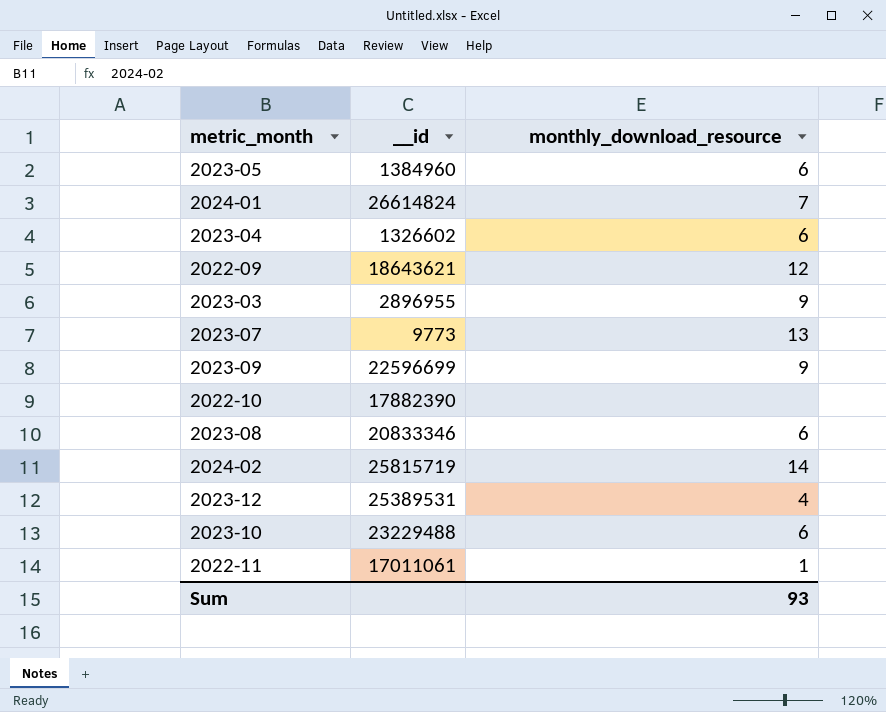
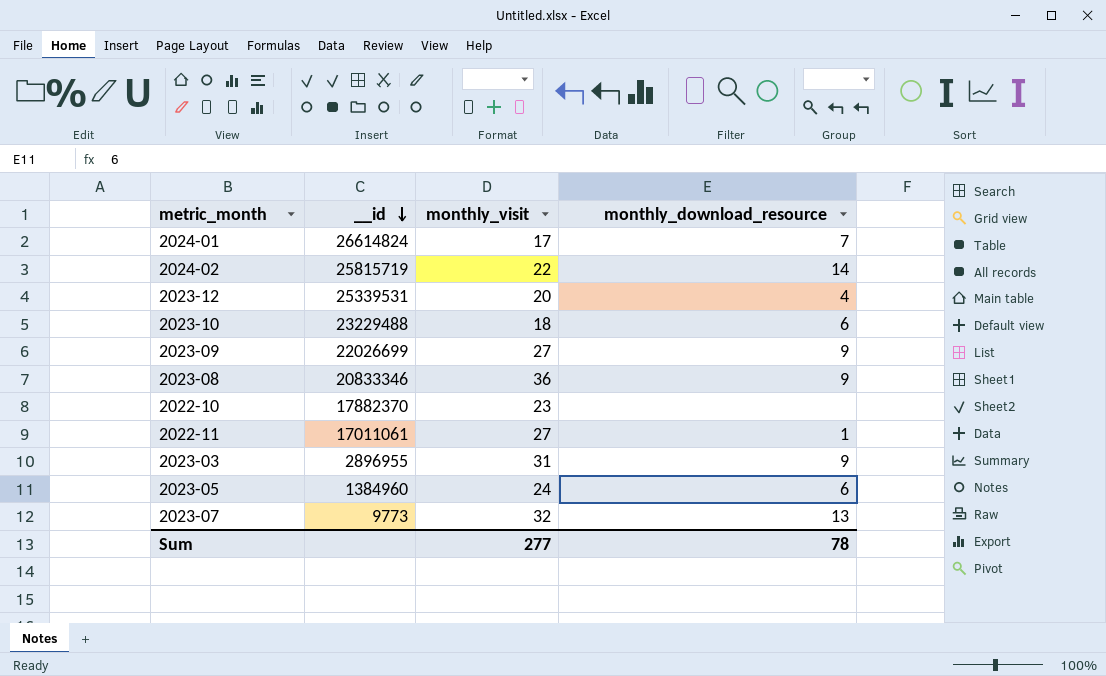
row order: none -> __id descending
column monthly_visit | position: none -> 3
row 2023-04: 1326602 | 6 -> none
row 2022-09: 18643621 | 12 -> none
2023-12 | __id: 25389531 -> 25339531
2023-09 | __id: 22596699 -> 22026699
2023-08 | monthly_download_resource: 6 -> 9
2022-10 | __id: 17882390 -> 17882370
Sum | monthly_download_resource: 93 -> 78

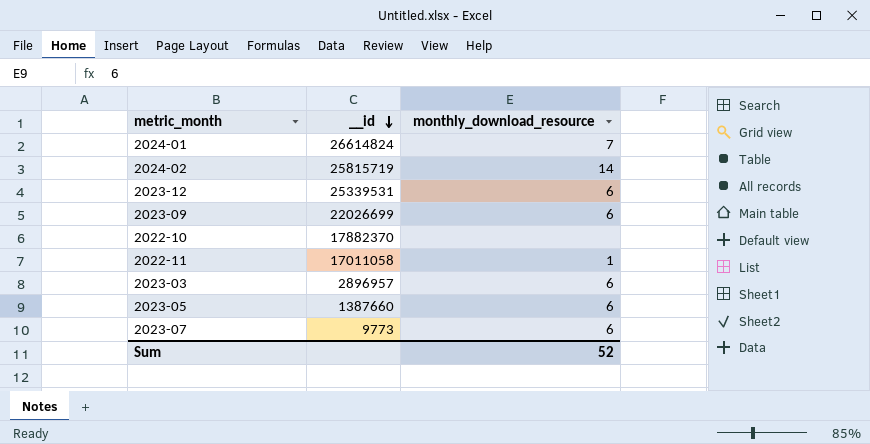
column monthly_visit | position: 3 -> none
row 2023-10: 23229488 | 18 | 6 -> none
row 2023-08: 20833346 | 36 | 9 -> none
2023-12 | monthly_download_resource: 4 -> 6
2023-09 | monthly_download_resource: 9 -> 6
2022-11 | __id: 17011061 -> 17011058
2023-03 | __id: 2896955 -> 2896957
2023-03 | monthly_download_resource: 9 -> 6
2023-05 | __id: 1384960 -> 1387660
2023-07 | monthly_download_resource: 13 -> 6
Sum | monthly_download_resource: 78 -> 52

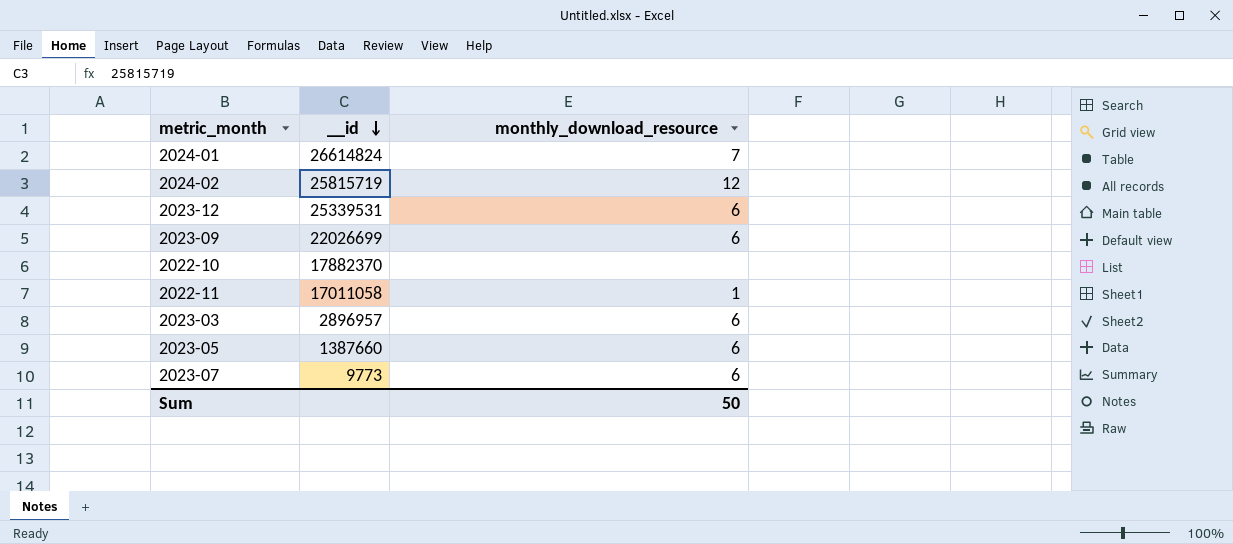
2024-02 | monthly_download_resource: 14 -> 12
Sum | monthly_download_resource: 52 -> 50

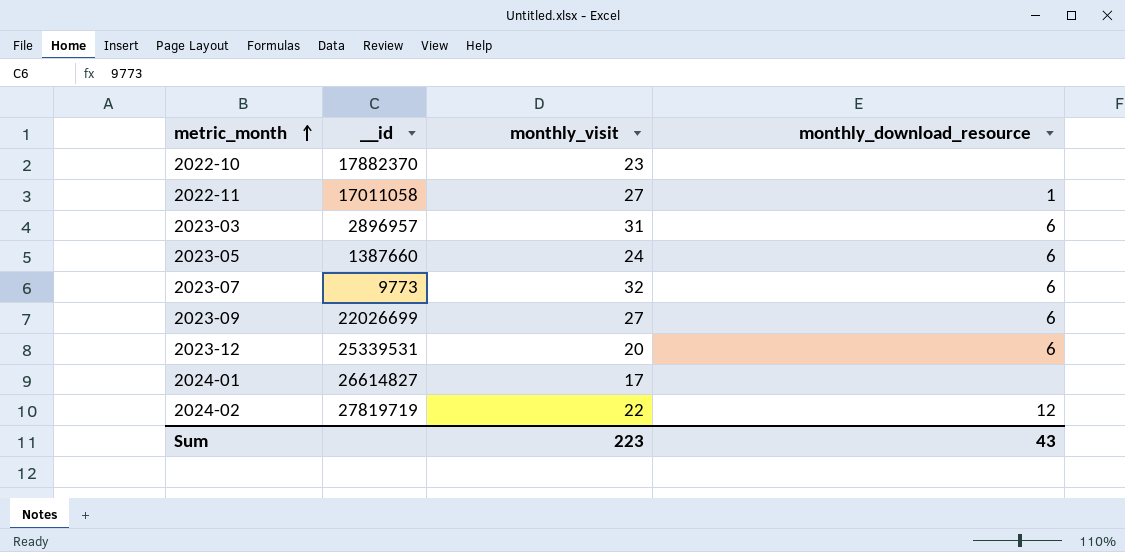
row order: __id descending -> metric_month ascending
column monthly_visit | position: none -> 3
2024-01 | __id: 26614824 -> 26614827
2024-01 | monthly_download_resource: 7 -> none
2024-02 | __id: 25815719 -> 27819719
Sum | monthly_download_resource: 50 -> 43

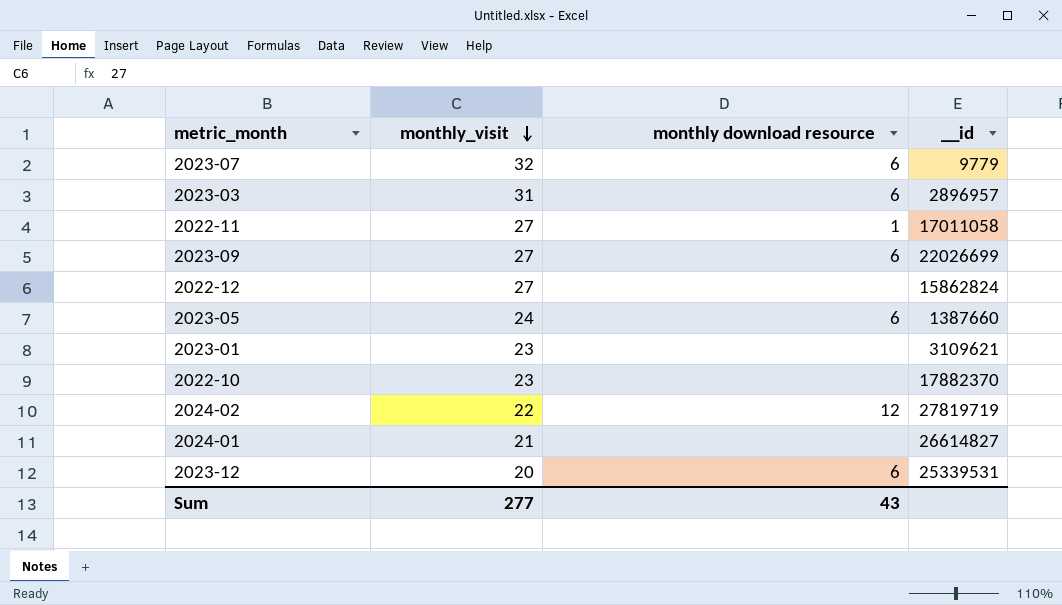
row order: metric_month ascending -> monthly_visit descending
column name: monthly_download_resource -> monthly download resource
column __id | position: 2 -> 4
2023-07 | __id: 9773 -> 9779
row 2022-12: none -> 27 | none | 15862824
row 2023-01: none -> 23 | none | 3109621
2024-01 | monthly_visit: 17 -> 21
Sum | monthly_visit: 223 -> 277

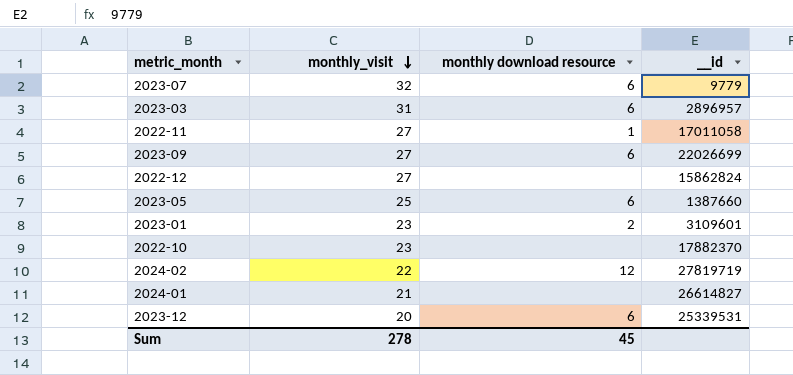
2023-05 | monthly_visit: 24 -> 25
2023-01 | monthly download resource: none -> 2
2023-01 | __id: 3109621 -> 3109601
Sum | monthly_visit: 277 -> 278
Sum | monthly download resource: 43 -> 45

